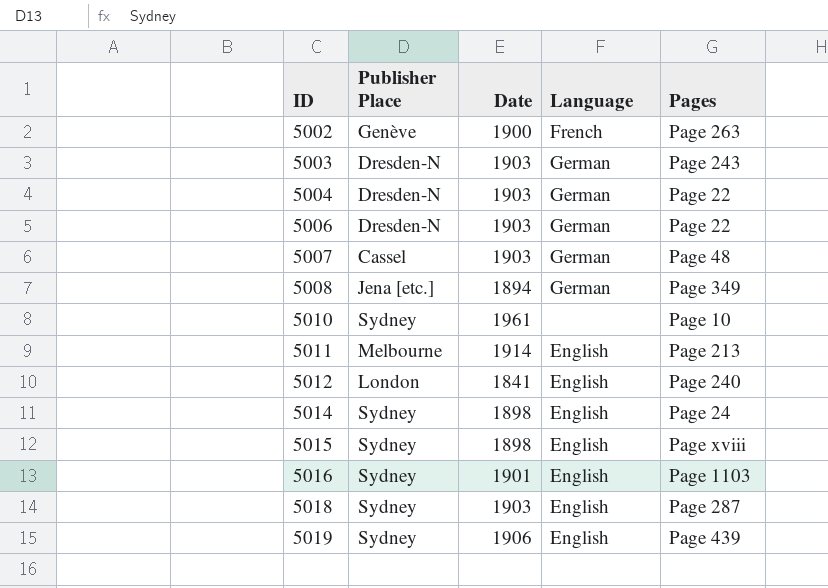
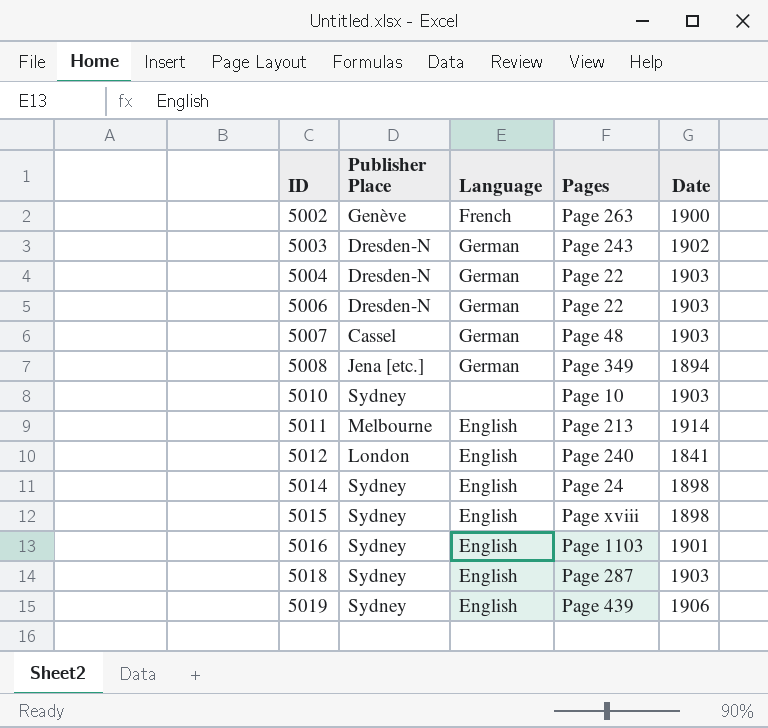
column Date | position: 3 -> 5
5003 | Date: 1903 -> 1902
5010 | Date: 1961 -> 1903

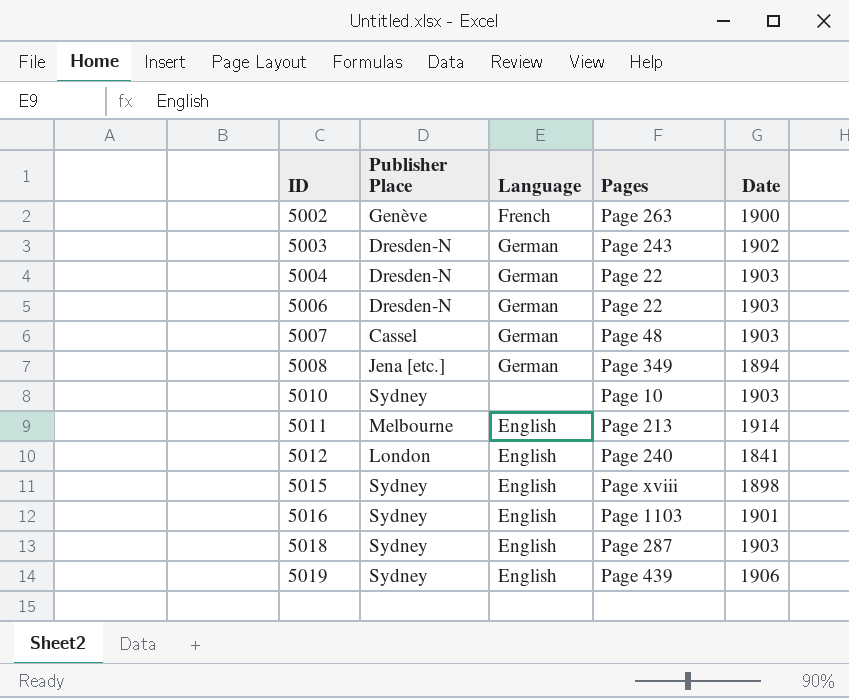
row 5014: Sydney | English | Page 24 | 1898 -> none

